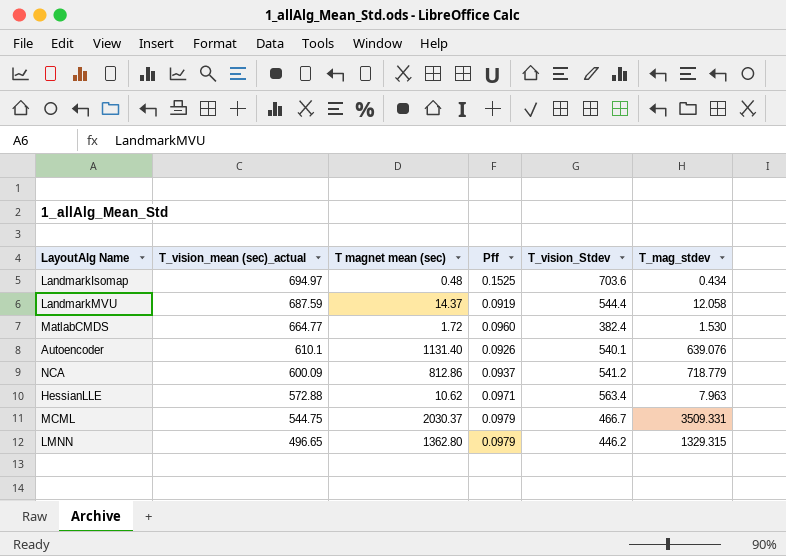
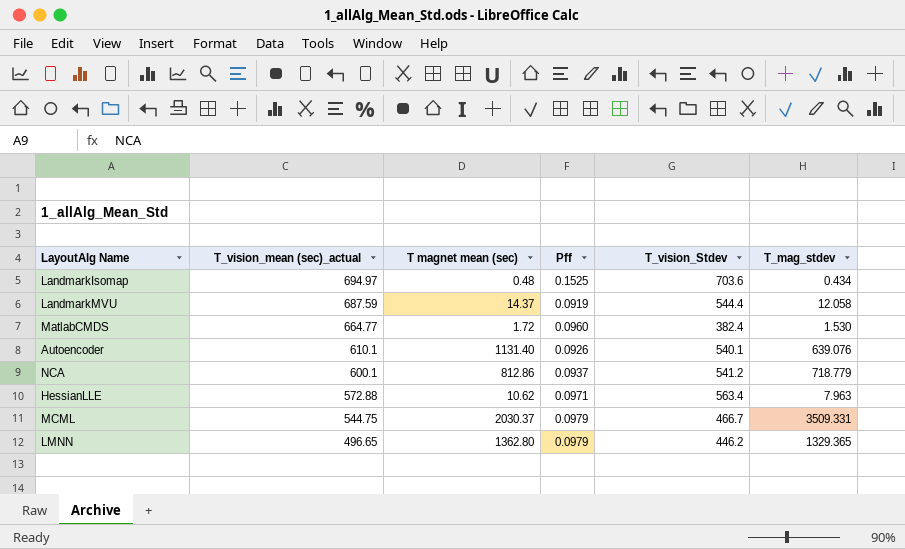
NCA | T_vision_mean (sec)_actual: 600.09 -> 600.1
LMNN | T_mag_stdev: 1329.315 -> 1329.365

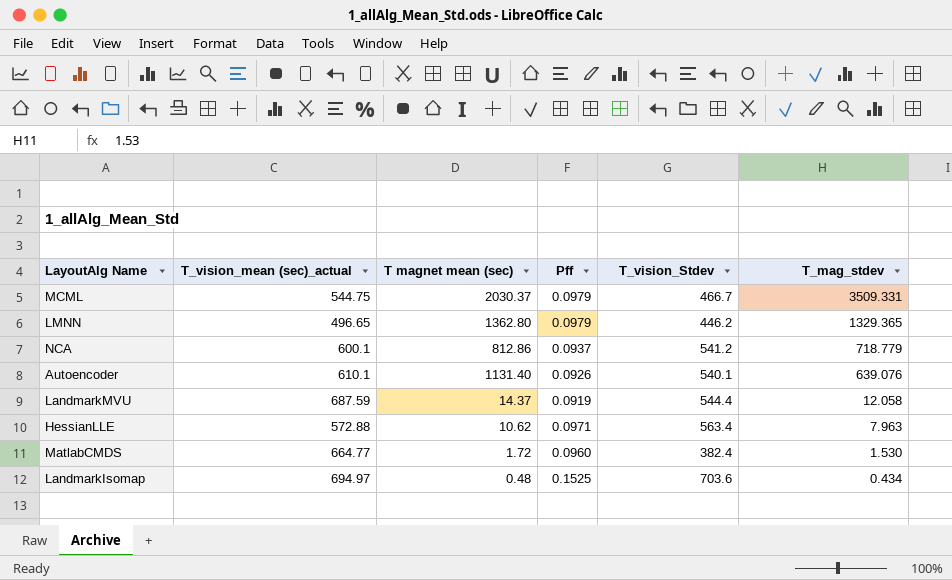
row order: T_vision_mean (sec)_actual descending -> T_mag_stdev descending

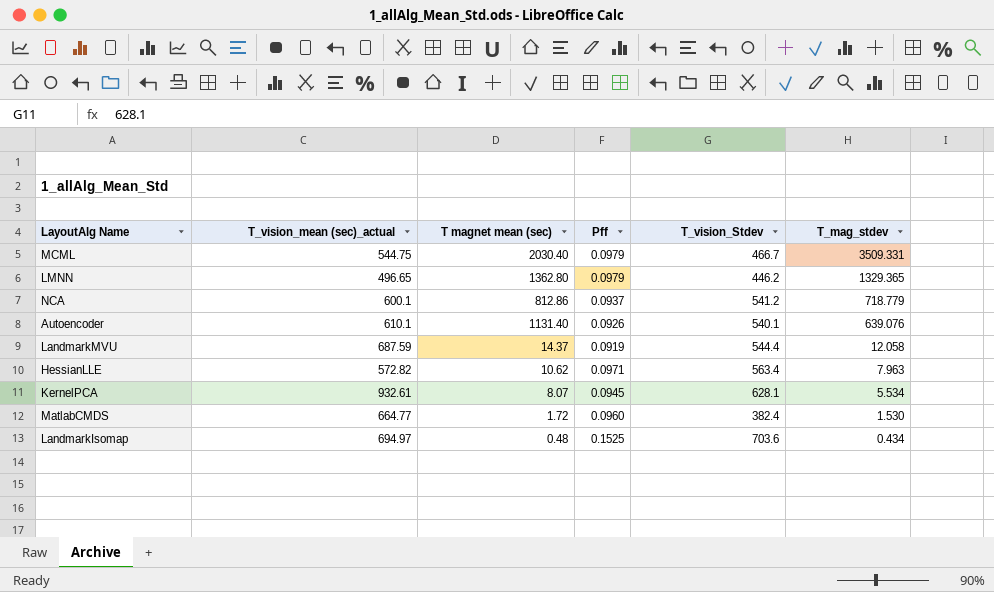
MCML | T magnet mean (sec): 2030.37 -> 2030.40
HessianLLE | T_vision_mean (sec)_actual: 572.88 -> 572.82
row KernelPCA: none -> 932.61 | 8.07 | 0.0945 | 628.1 | 5.534

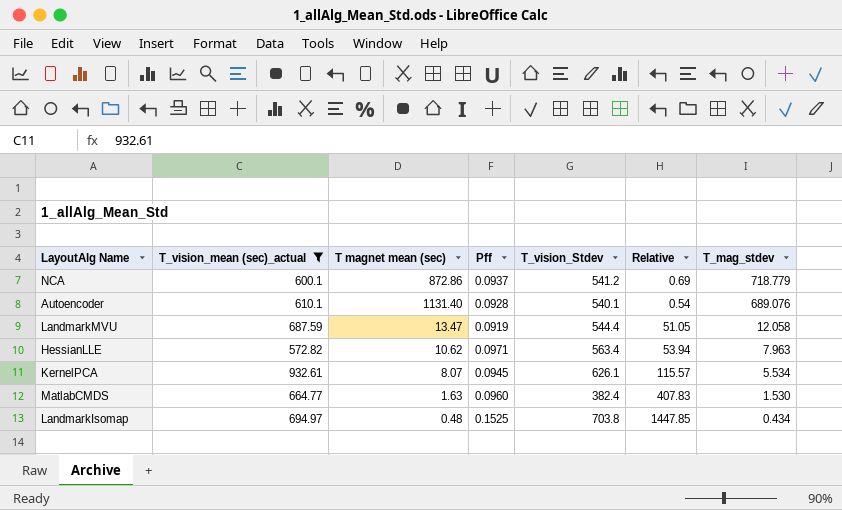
filter: none -> T_vision_mean (sec)_actual >= 572.82
column Relative | formula: none -> [T_vision_mean (sec)_actual] / [T magnet mean (sec)]
NCA | T magnet mean (sec): 812.86 -> 872.86
Autoencoder | Pff: 0.0926 -> 0.0928
Autoencoder | T_mag_stdev: 639.076 -> 689.076
LandmarkMVU | T magnet mean (sec): 14.37 -> 13.47
KernelPCA | T_vision_Stdev: 628.1 -> 626.1
MatlabCMDS | T magnet mean (sec): 1.72 -> 1.63
LandmarkIsomap | T_vision_Stdev: 703.6 -> 703.8

